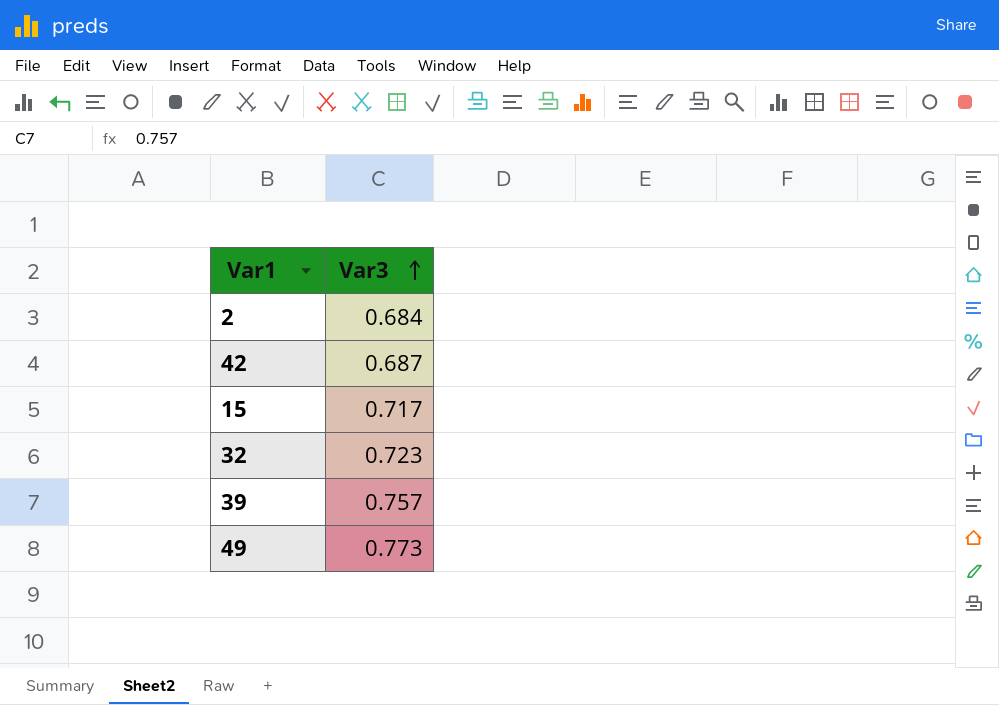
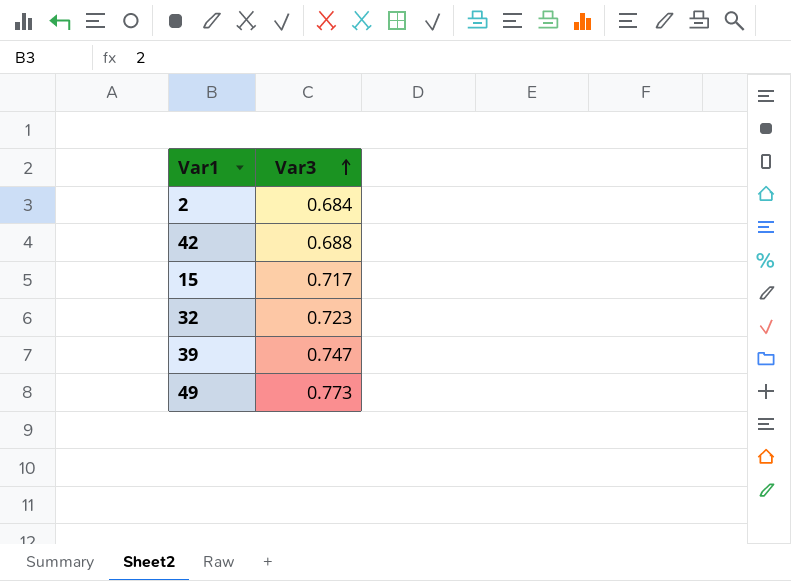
42 | Var3: 0.687 -> 0.688
39 | Var3: 0.757 -> 0.747

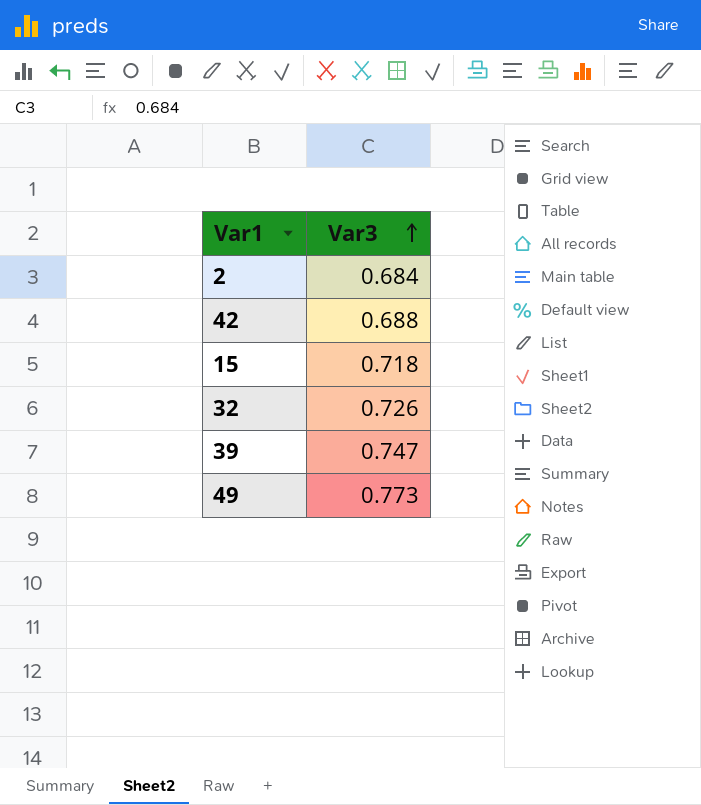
15 | Var3: 0.717 -> 0.718
32 | Var3: 0.723 -> 0.726

